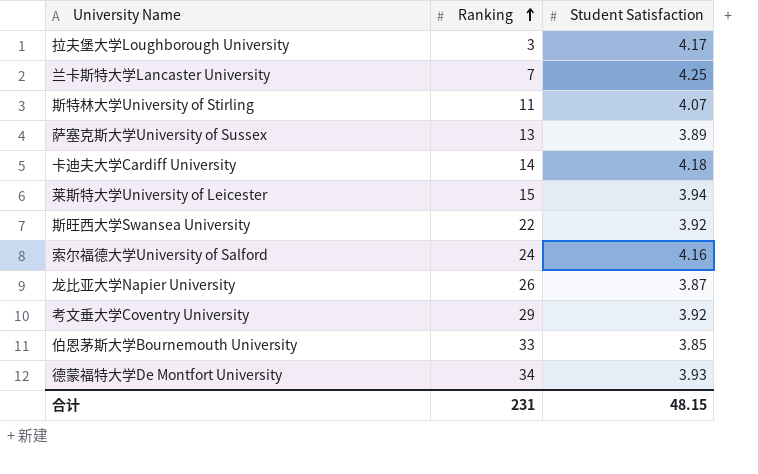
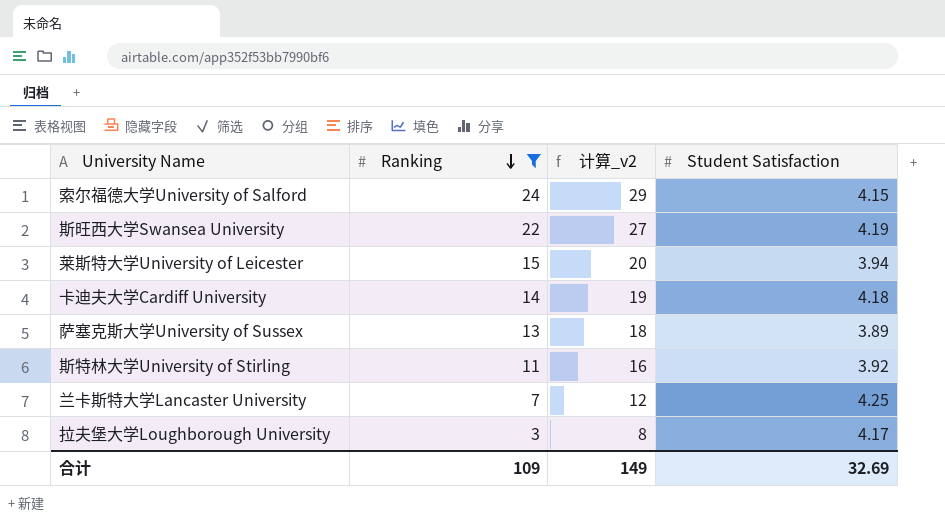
filter: none -> Ranking <= 24
row order: Ranking ascending -> Ranking descending
column 计算_v2 | formula: none -> [Ranking] + 5
索尔福德大学University of Salford | Student Satisfaction: 4.16 -> 4.15
斯旺西大学Swansea University | Student Satisfaction: 3.92 -> 4.19
斯特林大学University of Stirling | Student Satisfaction: 4.07 -> 3.92
合计 | Ranking: 231 -> 109
合计 | Student Satisfaction: 48.15 -> 32.69

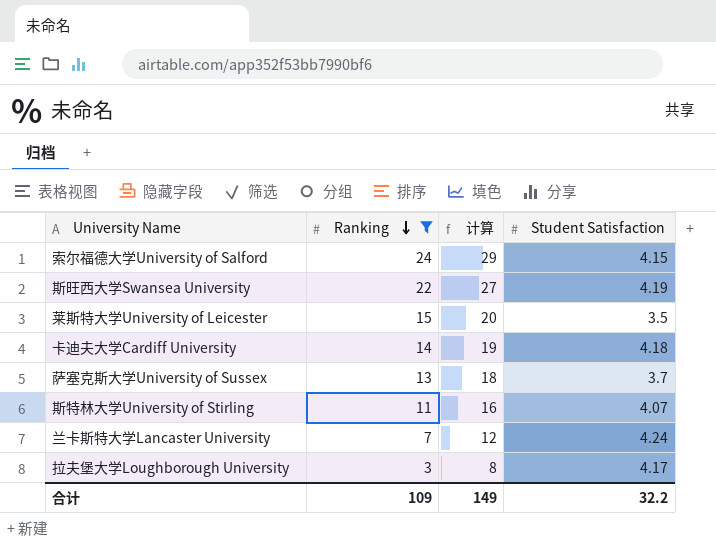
column name: 计算_v2 -> 计算
莱斯特大学University of Leicester | Student Satisfaction: 3.94 -> 3.5
萨塞克斯大学University of Sussex | Student Satisfaction: 3.89 -> 3.7
斯特林大学University of Stirling | Student Satisfaction: 3.92 -> 4.07
兰卡斯特大学Lancaster University | Student Satisfaction: 4.25 -> 4.24
合计 | Student Satisfaction: 32.69 -> 32.2

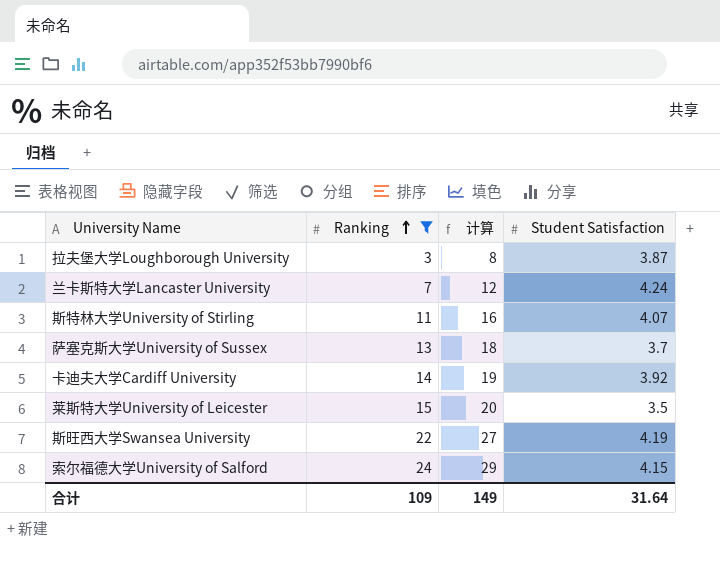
row order: Ranking descending -> Ranking ascending
拉夫堡大学Loughborough University | Student Satisfaction: 4.17 -> 3.87
卡迪夫大学Cardiff University | Student Satisfaction: 4.18 -> 3.92
合计 | Student Satisfaction: 32.2 -> 31.64

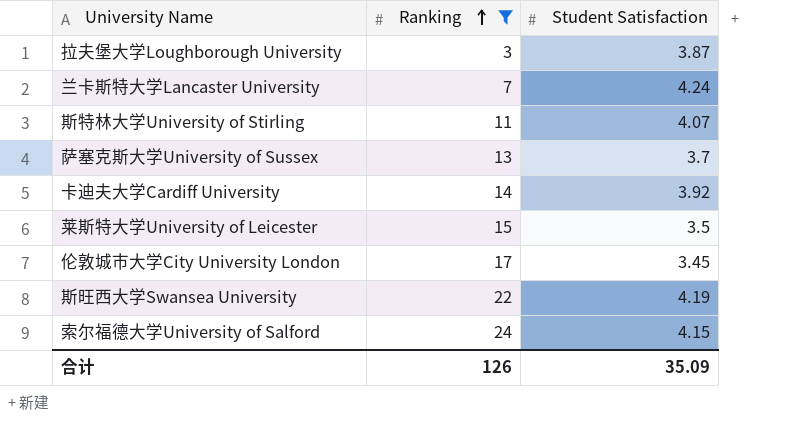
column 计算 | formula: [Ranking] + 5 -> none
row 伦敦城市大学City University London: none -> 17 | 3.45
合计 | Ranking: 109 -> 126
合计 | Student Satisfaction: 31.64 -> 35.09

